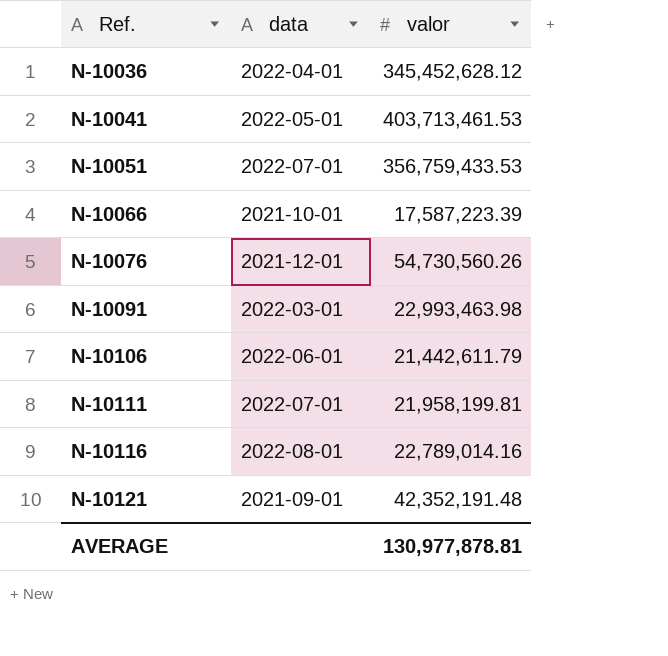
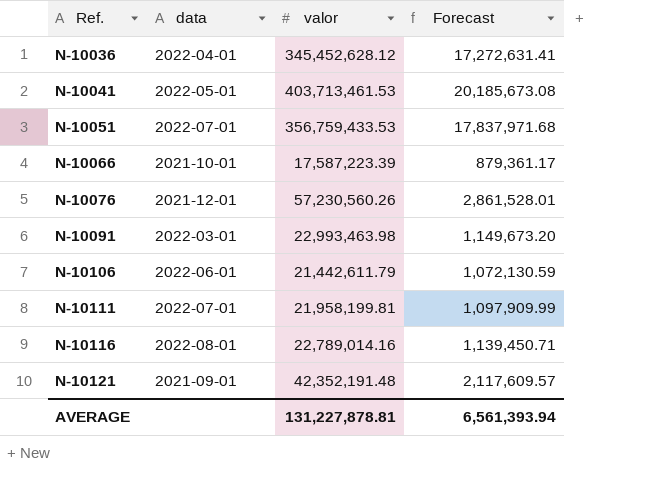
column Forecast | formula: none -> [valor] * 0.05
N-10076 | valor: 54,730,560.26 -> 57,230,560.26
AVERAGE | valor: 130,977,878.81 -> 131,227,878.81

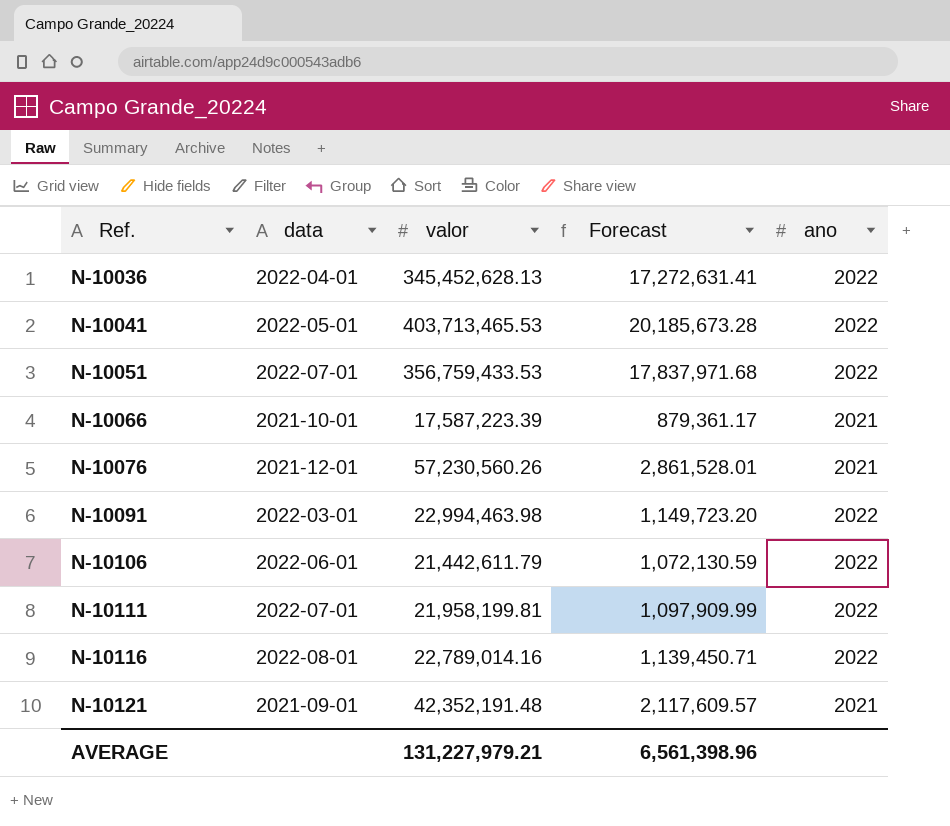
column ano | position: none -> 5
N-10036 | valor: 345,452,628.12 -> 345,452,628.13
N-10041 | valor: 403,713,461.53 -> 403,713,465.53
N-10041 | Forecast: 20,185,673.08 -> 20,185,673.28
N-10091 | valor: 22,993,463.98 -> 22,994,463.98
N-10091 | Forecast: 1,149,673.20 -> 1,149,723.20
AVERAGE | valor: 131,227,878.81 -> 131,227,979.21
AVERAGE | Forecast: 6,561,393.94 -> 6,561,398.96

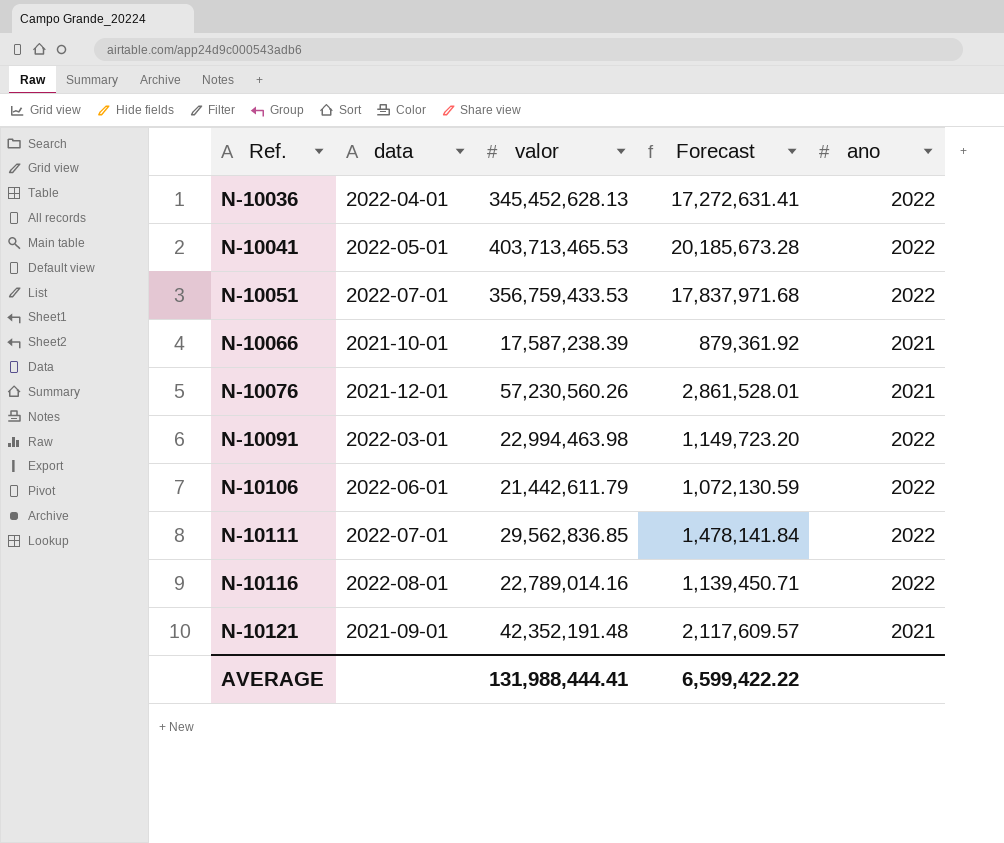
N-10066 | valor: 17,587,223.39 -> 17,587,238.39
N-10066 | Forecast: 879,361.17 -> 879,361.92
N-10111 | valor: 21,958,199.81 -> 29,562,836.85
N-10111 | Forecast: 1,097,909.99 -> 1,478,141.84
AVERAGE | valor: 131,227,979.21 -> 131,988,444.41
AVERAGE | Forecast: 6,561,398.96 -> 6,599,422.22

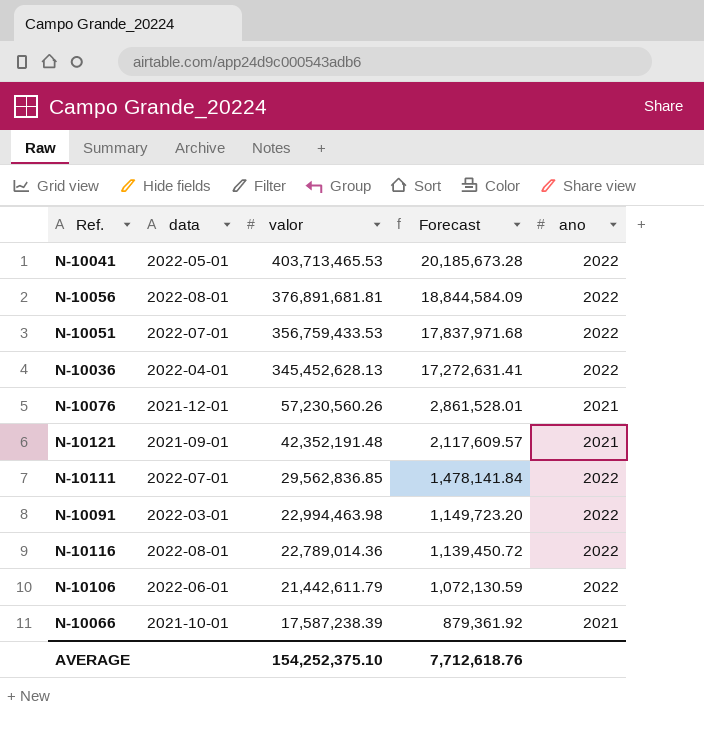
row order: Ref. ascending -> valor descending
row N-10056: none -> 2022-08-01 | 376,891,681.81 | 18,844,584.09 | 2022
N-10116 | valor: 22,789,014.16 -> 22,789,014.36
N-10116 | Forecast: 1,139,450.71 -> 1,139,450.72
AVERAGE | valor: 131,988,444.41 -> 154,252,375.10
AVERAGE | Forecast: 6,599,422.22 -> 7,712,618.76

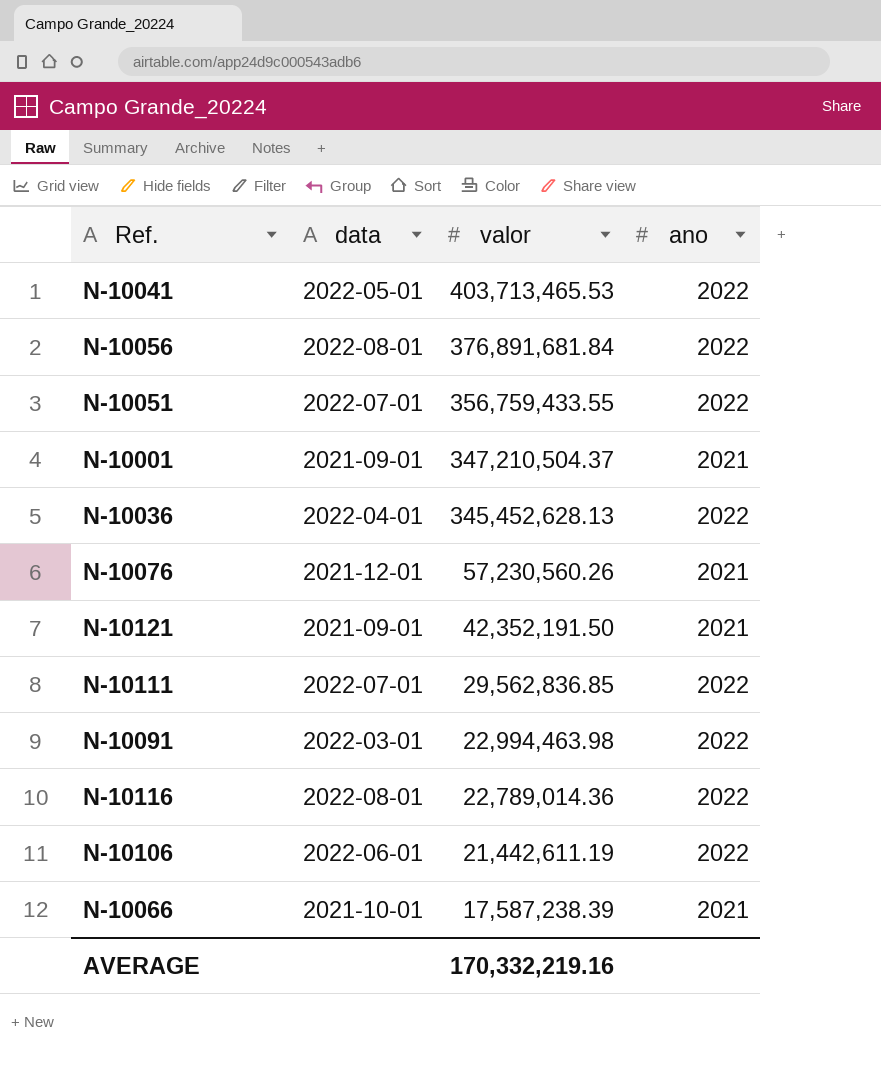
column Forecast | formula: [valor] * 0.05 -> none
N-10056 | valor: 376,891,681.81 -> 376,891,681.84
N-10051 | valor: 356,759,433.53 -> 356,759,433.55
row N-10001: none -> 2021-09-01 | 347,210,504.37 | 2021
N-10121 | valor: 42,352,191.48 -> 42,352,191.50
N-10106 | valor: 21,442,611.79 -> 21,442,611.19
AVERAGE | valor: 154,252,375.10 -> 170,332,219.16

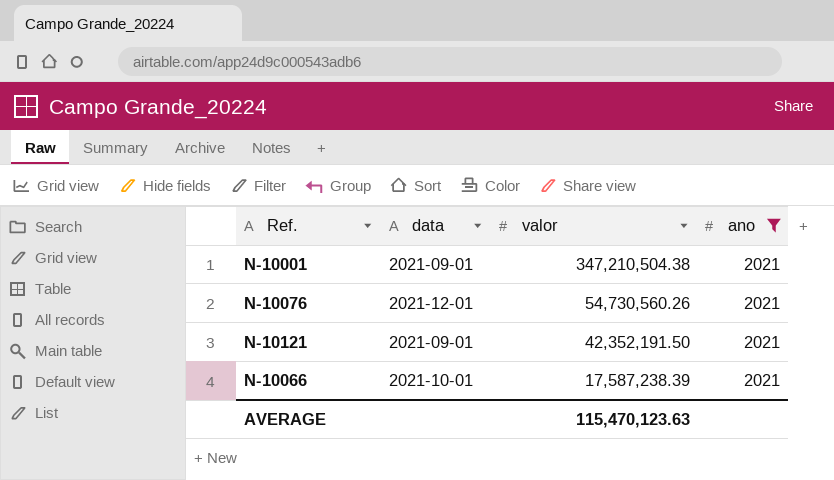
filter: none -> ano = 2021
N-10001 | valor: 347,210,504.37 -> 347,210,504.38
N-10076 | valor: 57,230,560.26 -> 54,730,560.26
AVERAGE | valor: 170,332,219.16 -> 115,470,123.63

